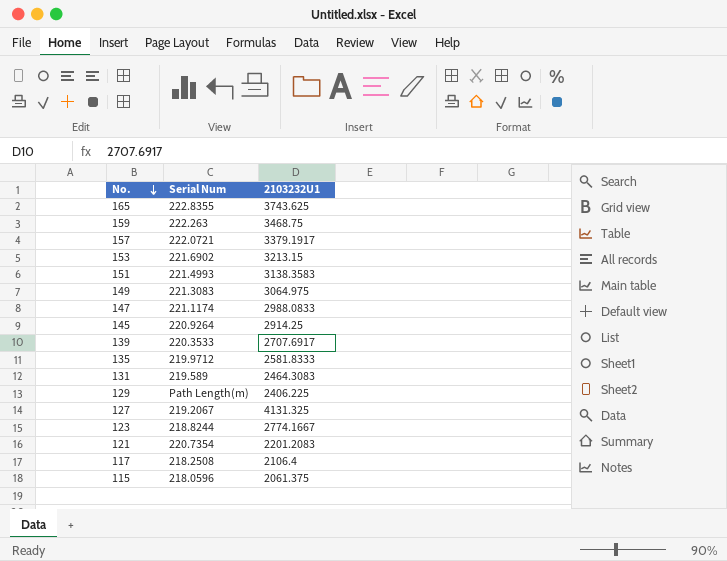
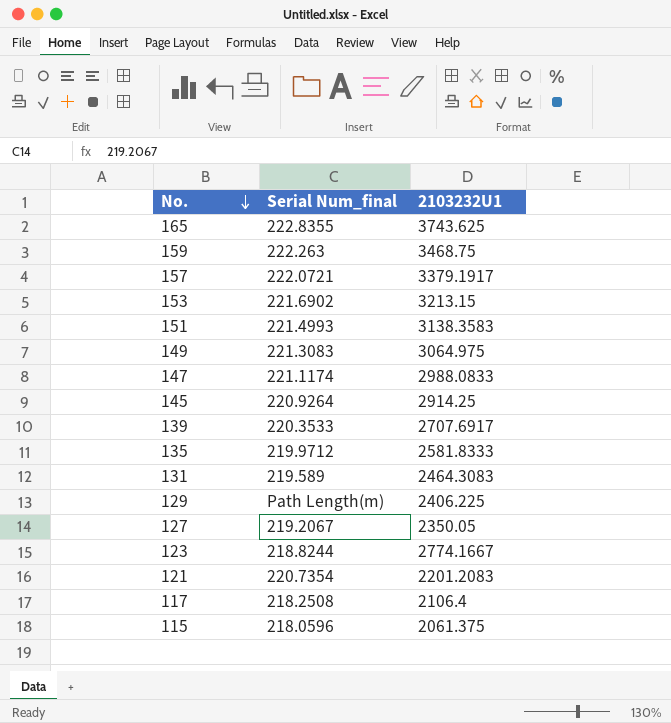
column name: Serial Num -> Serial Num_final
127 | 2103232U1: 4131.325 -> 2350.05

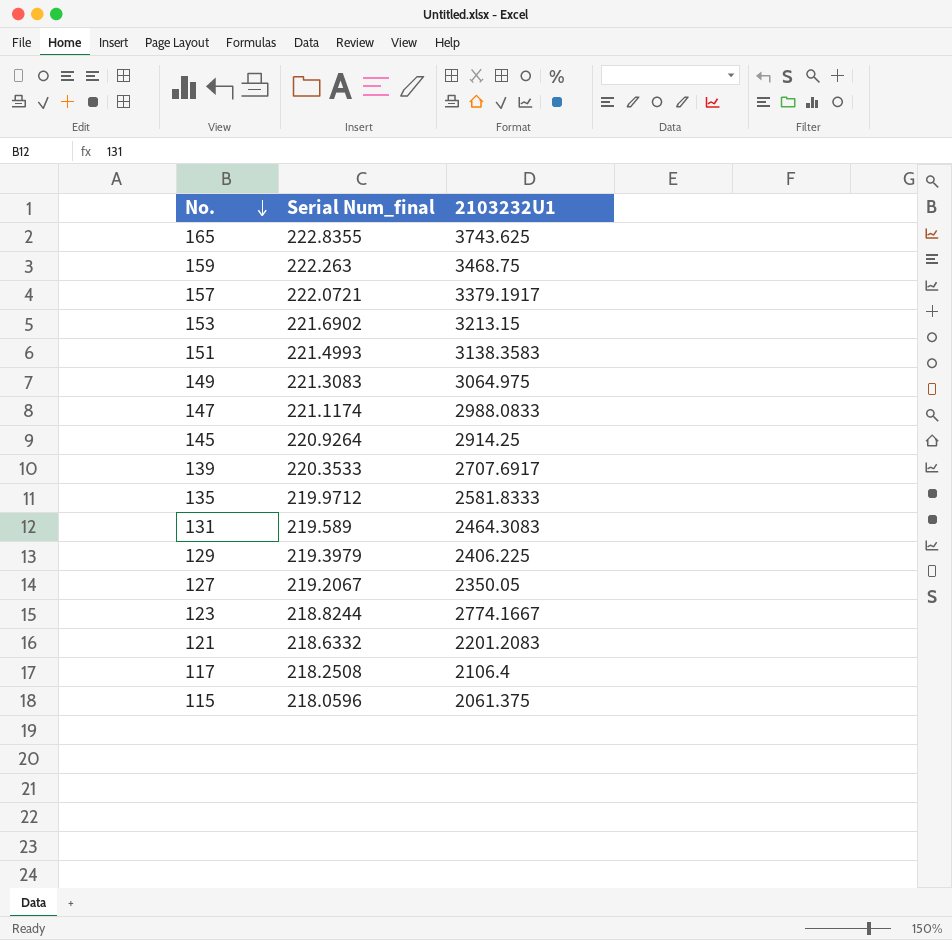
129 | Serial Num_final: Path Length(m) -> 219.3979
121 | Serial Num_final: 220.7354 -> 218.6332

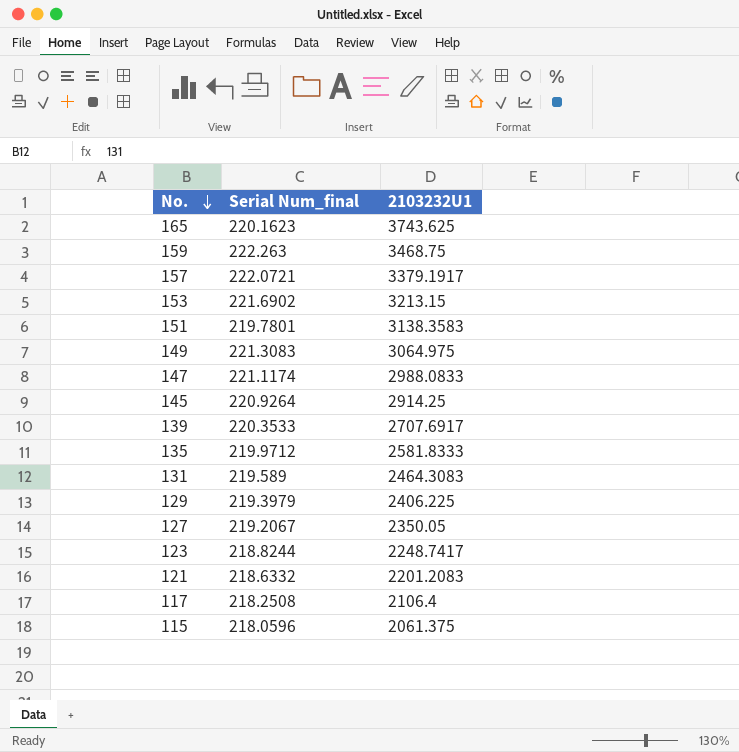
165 | Serial Num_final: 222.8355 -> 220.1623
151 | Serial Num_final: 221.4993 -> 219.7801
123 | 2103232U1: 2774.1667 -> 2248.7417

